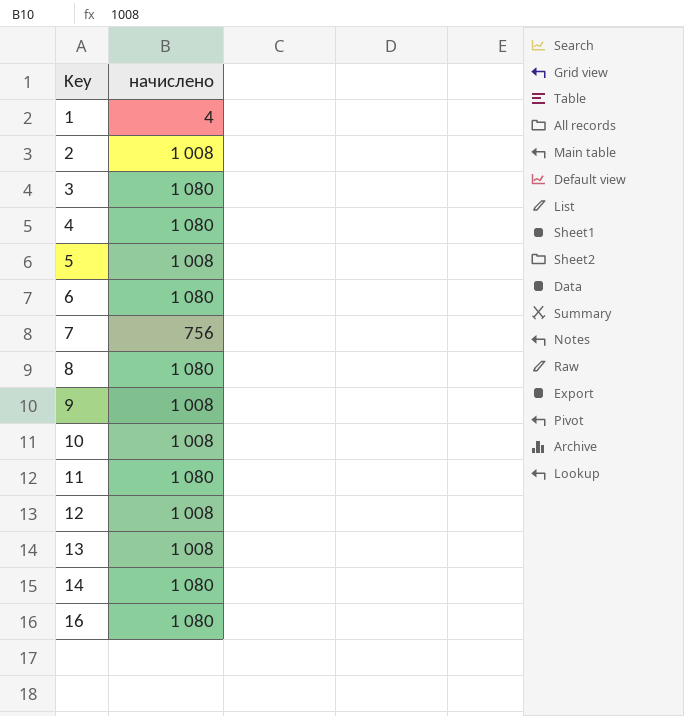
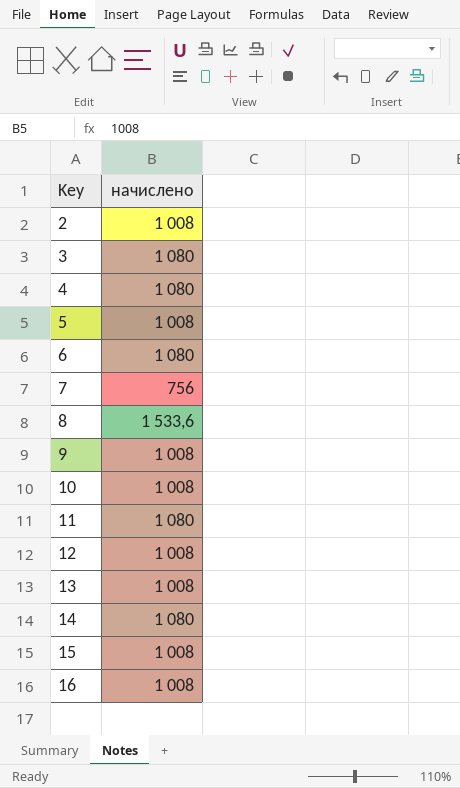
row 1: 4 -> none
8 | начислено: 1 080 -> 1 533,6
row 15: none -> 1 008
16 | начислено: 1 080 -> 1 008

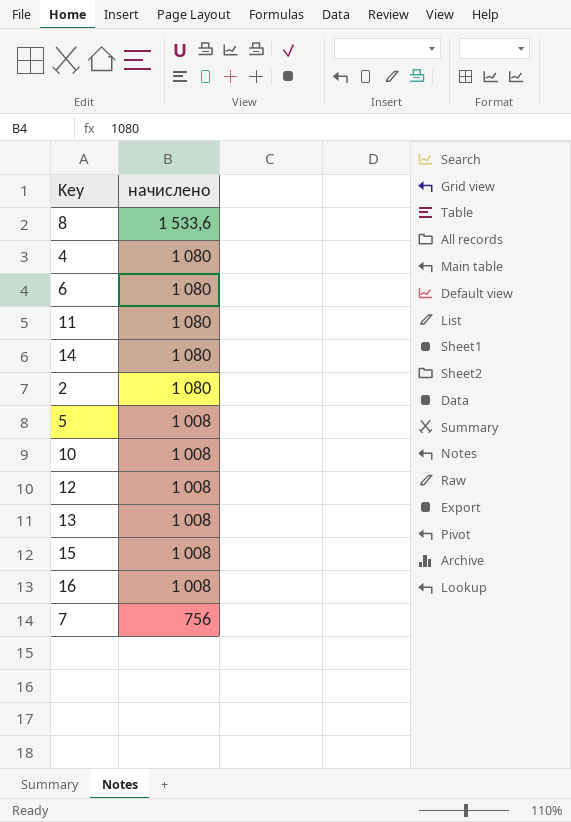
row order: Key ascending -> начислено descending
row 3: 1 080 -> none
row 9: 1 008 -> none
2 | начислено: 1 008 -> 1 080

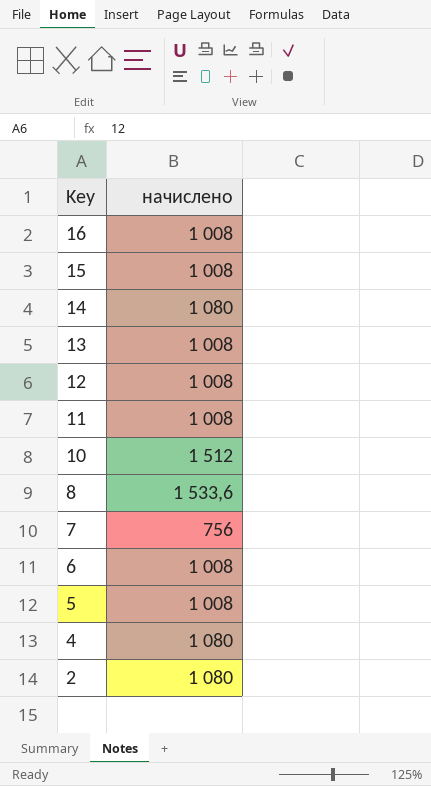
row order: начислено descending -> Key descending
11 | начислено: 1 080 -> 1 008
10 | начислено: 1 008 -> 1 512
6 | начислено: 1 080 -> 1 008

